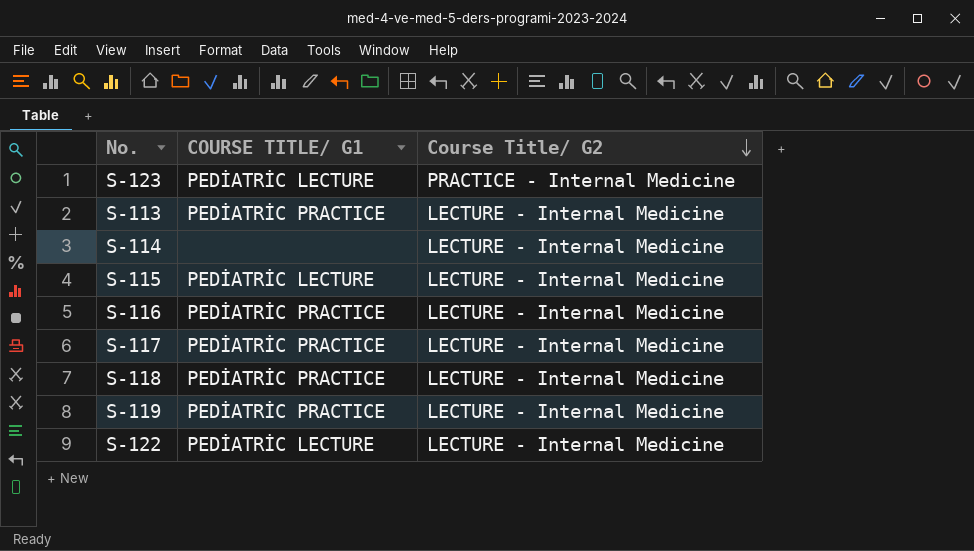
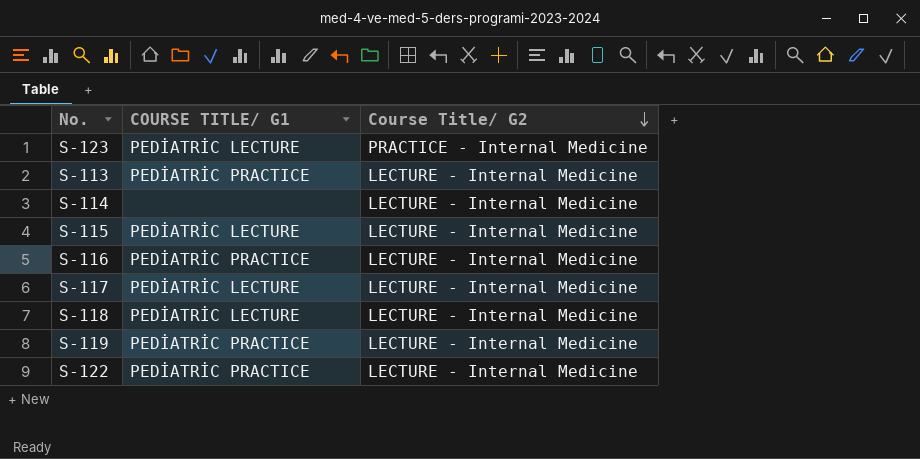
S-117 | COURSE TITLE/ G1: PEDİATRİC PRACTICE -> PEDİATRİC LECTURE
S-118 | COURSE TITLE/ G1: PEDİATRİC PRACTICE -> PEDİATRİC LECTURE
S-122 | COURSE TITLE/ G1: PEDİATRİC LECTURE -> PEDİATRİC PRACTICE

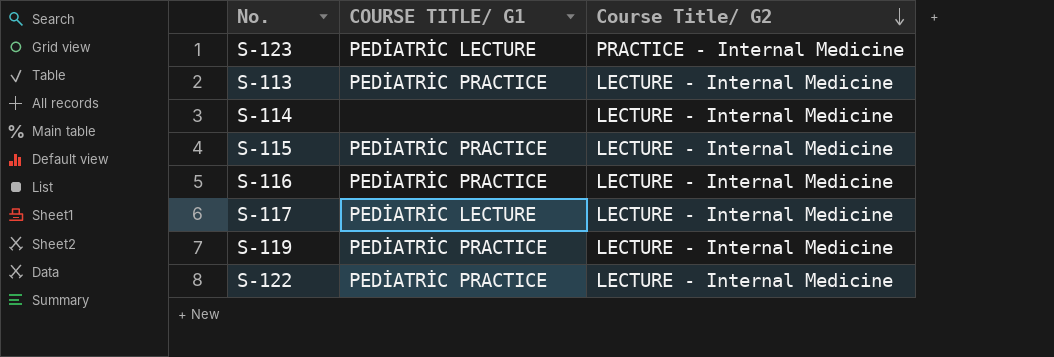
row S-118: PEDİATRİC LECTURE | LECTURE - Internal Medicine -> none
S-115 | COURSE TITLE/ G1: PEDİATRİC LECTURE -> PEDİATRİC PRACTICE

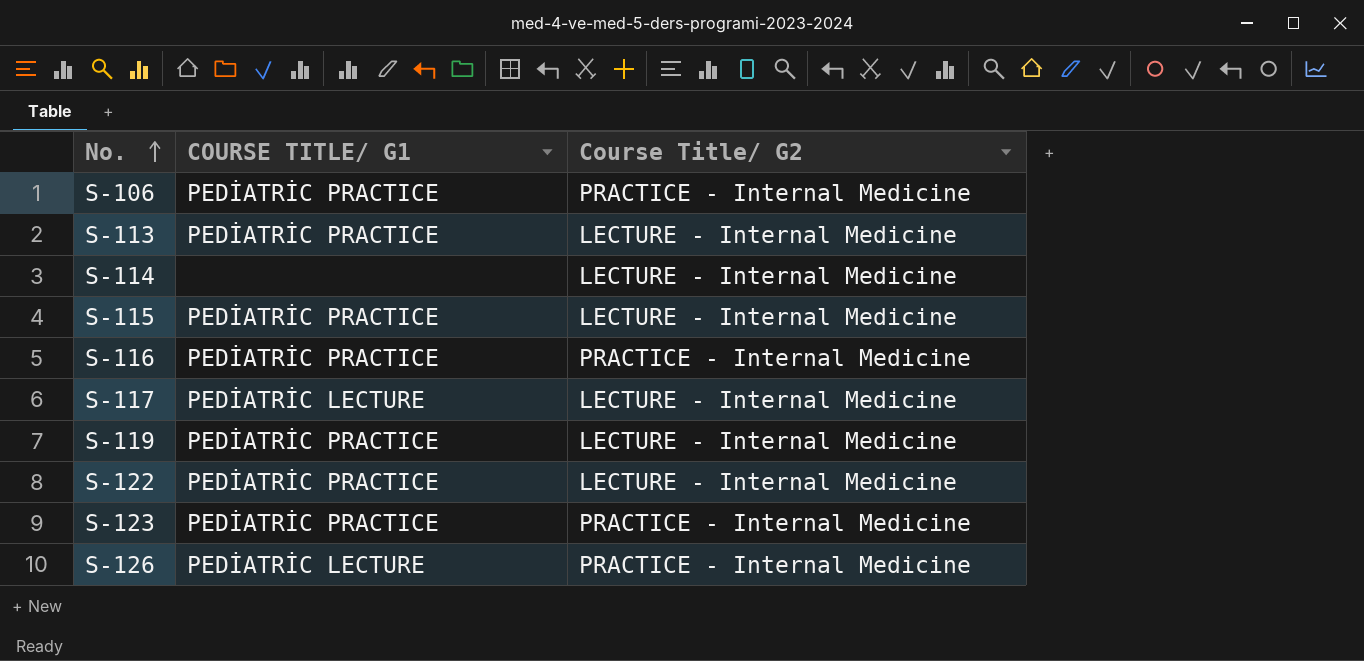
row order: Course Title/ G2 descending -> No. ascending
row S-106: none -> PEDİATRİC PRACTICE | PRACTICE - Internal Medicine
S-116 | Course Title/ G2: LECTURE - Internal Medicine -> PRACTICE - Internal Medicine
S-123 | COURSE TITLE/ G1: PEDİATRİC LECTURE -> PEDİATRİC PRACTICE
row S-126: none -> PEDİATRİC LECTURE | PRACTICE - Internal Medicine

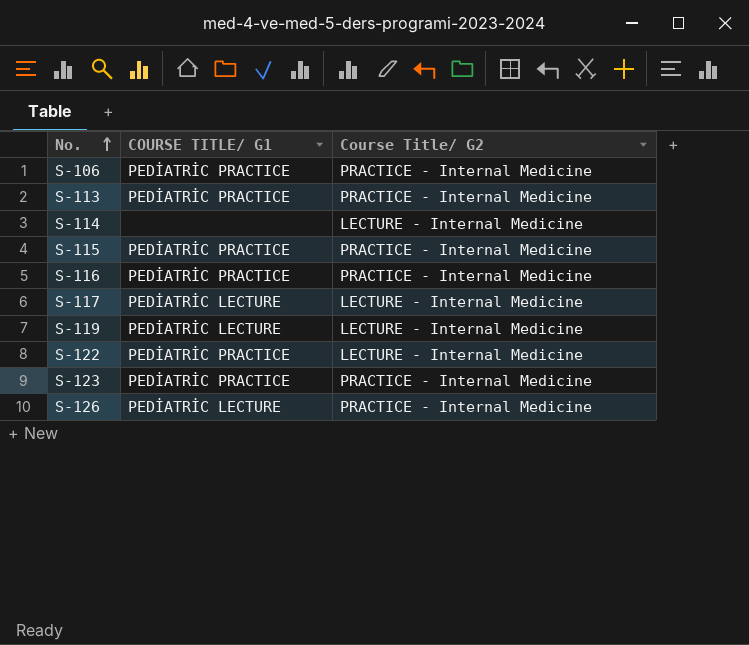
S-113 | Course Title/ G2: LECTURE - Internal Medicine -> PRACTICE - Internal Medicine
S-115 | Course Title/ G2: LECTURE - Internal Medicine -> PRACTICE - Internal Medicine
S-119 | COURSE TITLE/ G1: PEDİATRİC PRACTICE -> PEDİATRİC LECTURE

